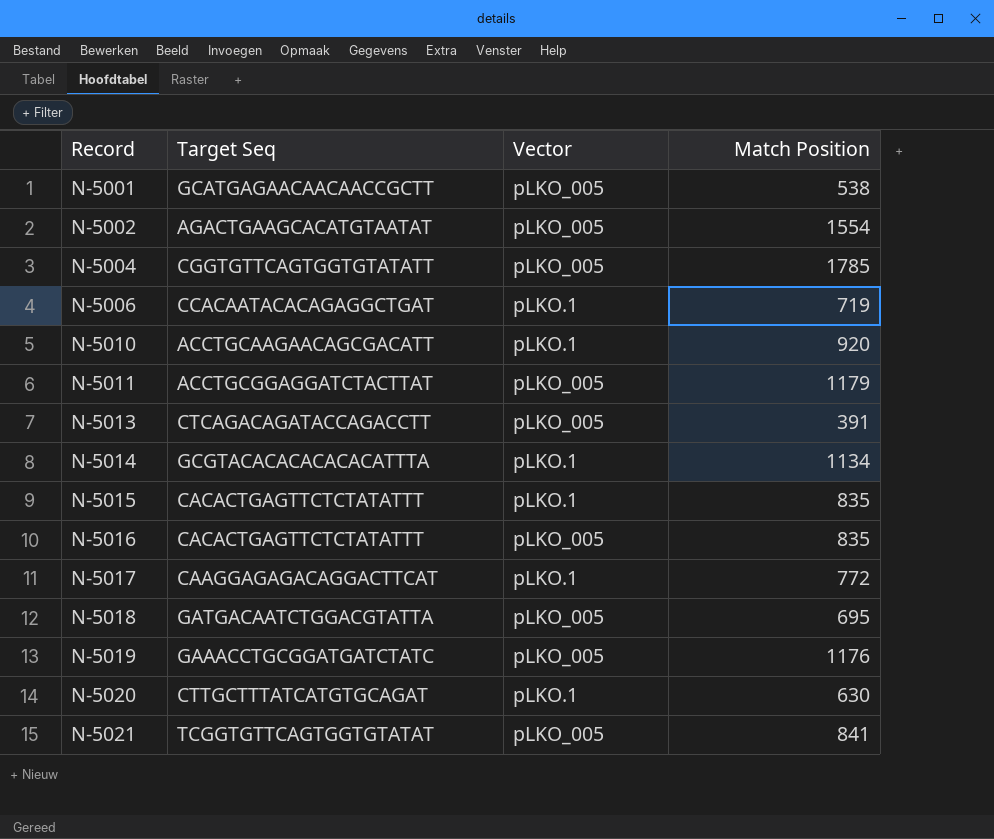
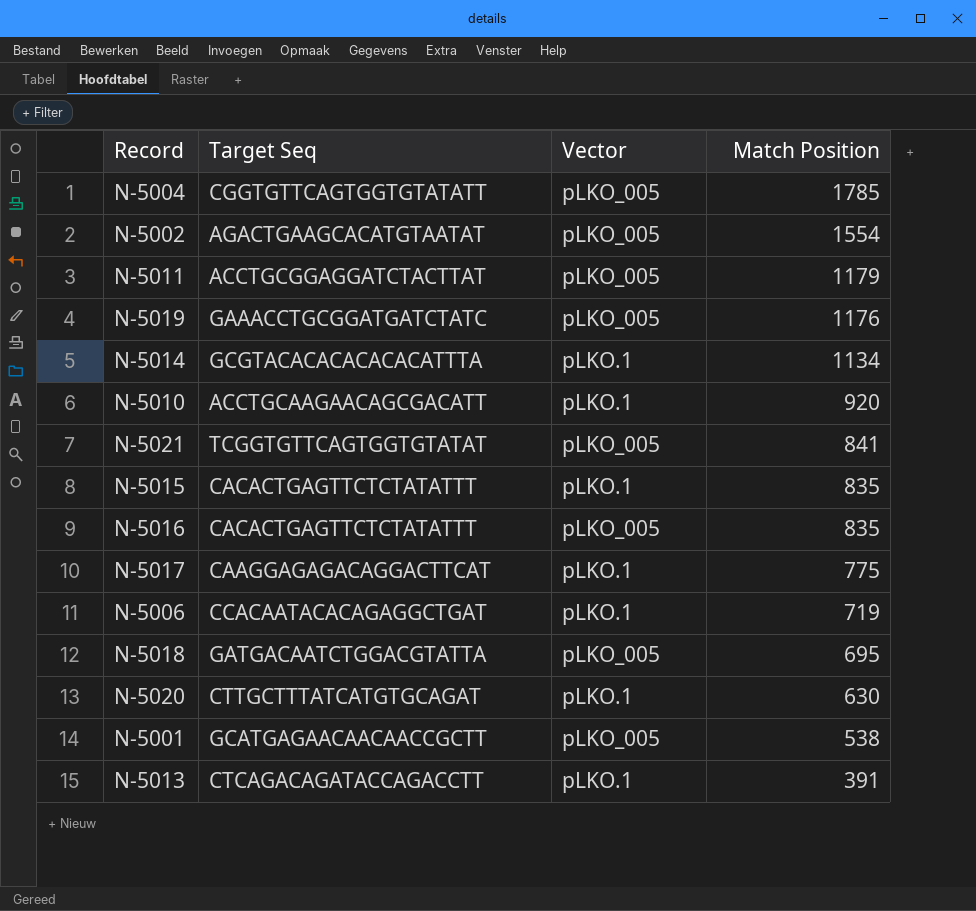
row order: Record ascending -> Match Position descending
N-5017 | Match Position: 772 -> 775
N-5013 | Vector: pLKO_005 -> pLKO.1

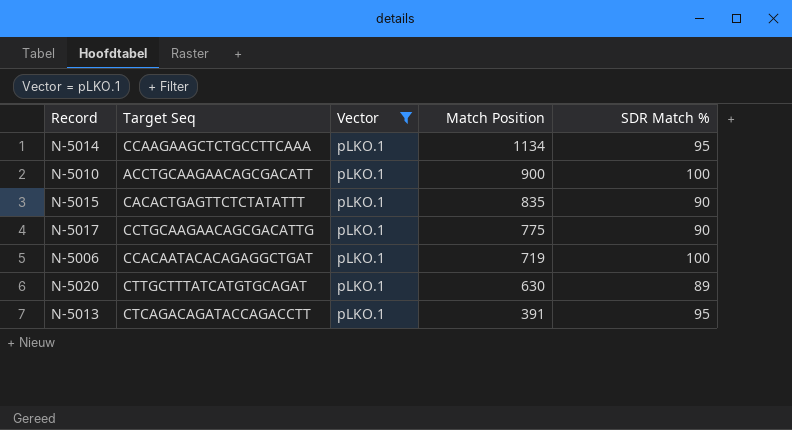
filter: none -> Vector = pLKO.1
column SDR Match % | position: none -> 5
N-5014 | Target Seq: GCGTACACACACACACATTTA -> CCAAGAAGCTCTGCCTTCAAA
N-5010 | Match Position: 920 -> 900
N-5017 | Target Seq: CAAGGAGAGACAGGACTTCAT -> CCTGCAAGAACAGCGACATTG

